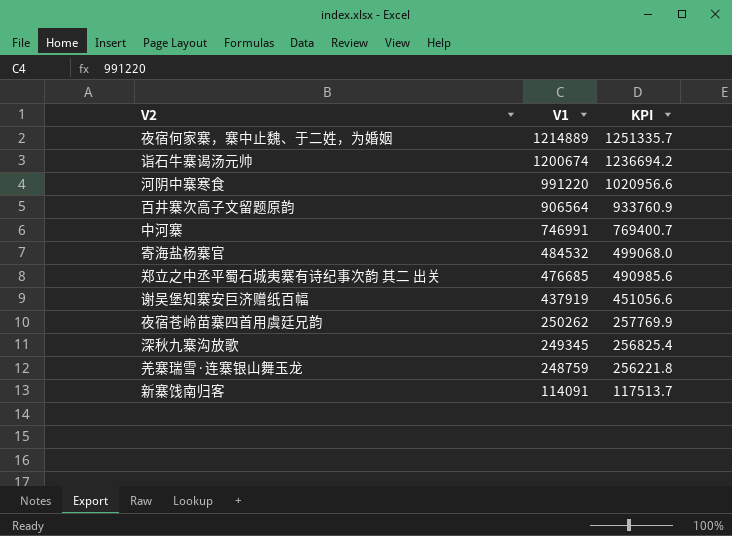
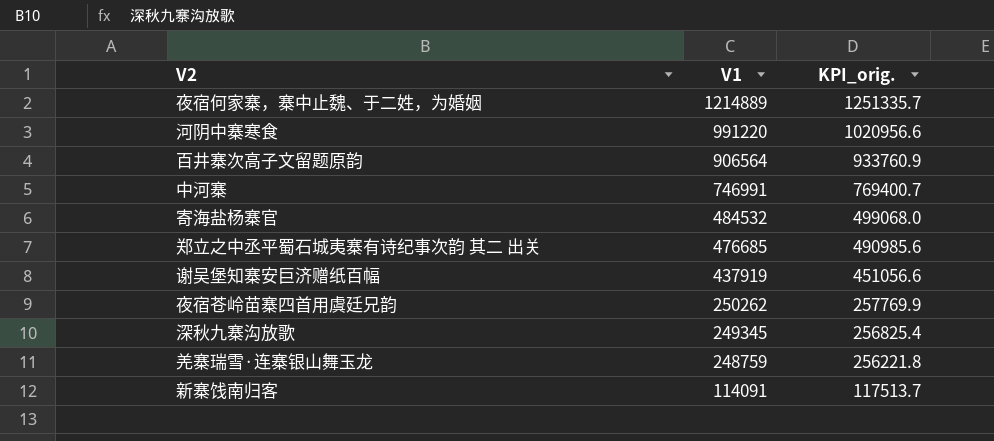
column name: KPI -> KPI_orig.
row 诣石牛寨谒汤元帅: 1200674 | 1236694.2 -> none

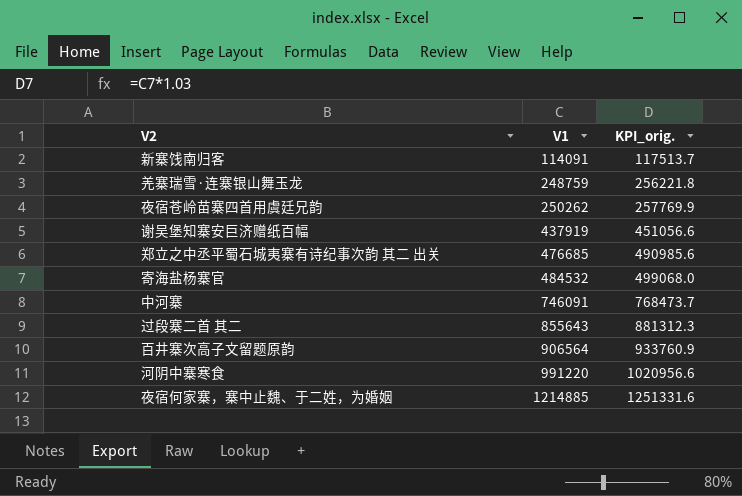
row order: V1 descending -> V1 ascending
row 深秋九寨沟放歌: 249345 | 256825.4 -> none
中河寨 | V1: 746991 -> 746091
中河寨 | KPI_orig.: 769400.7 -> 768473.7
row 过段寨二首 其二: none -> 855643 | 881312.3
夜宿何家寨，寨中止魏、于二姓，为婚姻 | V1: 1214889 -> 1214885
夜宿何家寨，寨中止魏、于二姓，为婚姻 | KPI_orig.: 1251335.7 -> 1251331.6

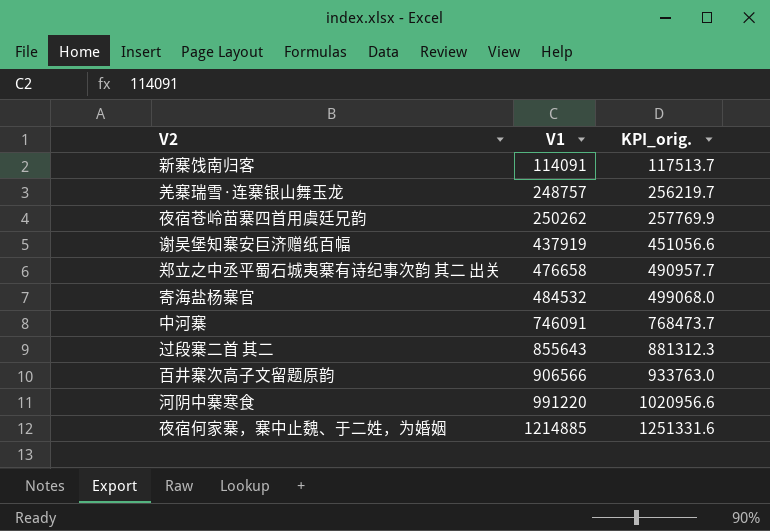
羌寨瑞雪·连寨银山舞玉龙 | V1: 248759 -> 248757
羌寨瑞雪·连寨银山舞玉龙 | KPI_orig.: 256221.8 -> 256219.7
郑立之中丞平蜀石城夷寨有诗纪事次韵 其二 出关 | V1: 476685 -> 476658
郑立之中丞平蜀石城夷寨有诗纪事次韵 其二 出关 | KPI_orig.: 490985.6 -> 490957.7
百井寨次高子文留题原韵 | V1: 906564 -> 906566
百井寨次高子文留题原韵 | KPI_orig.: 933760.9 -> 933763.0

